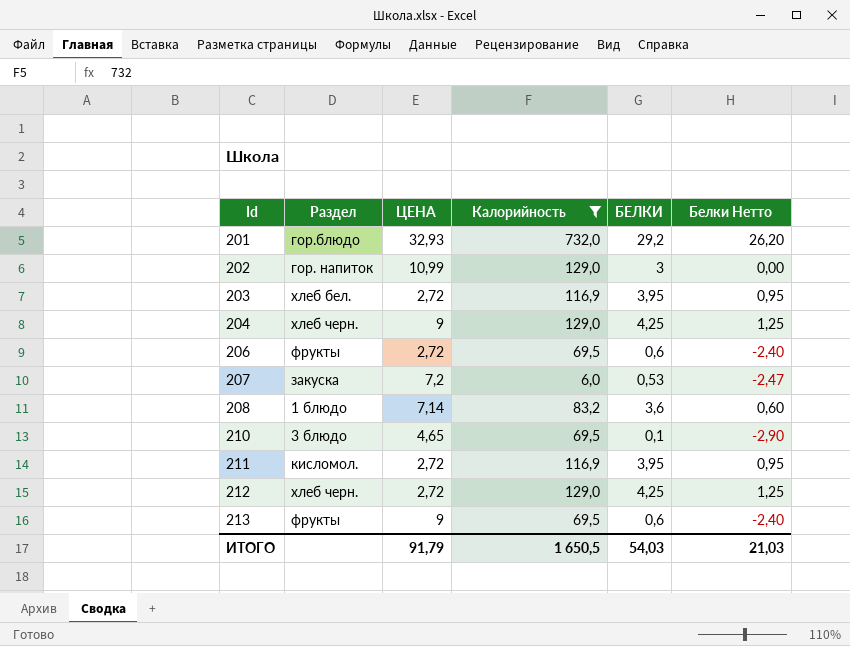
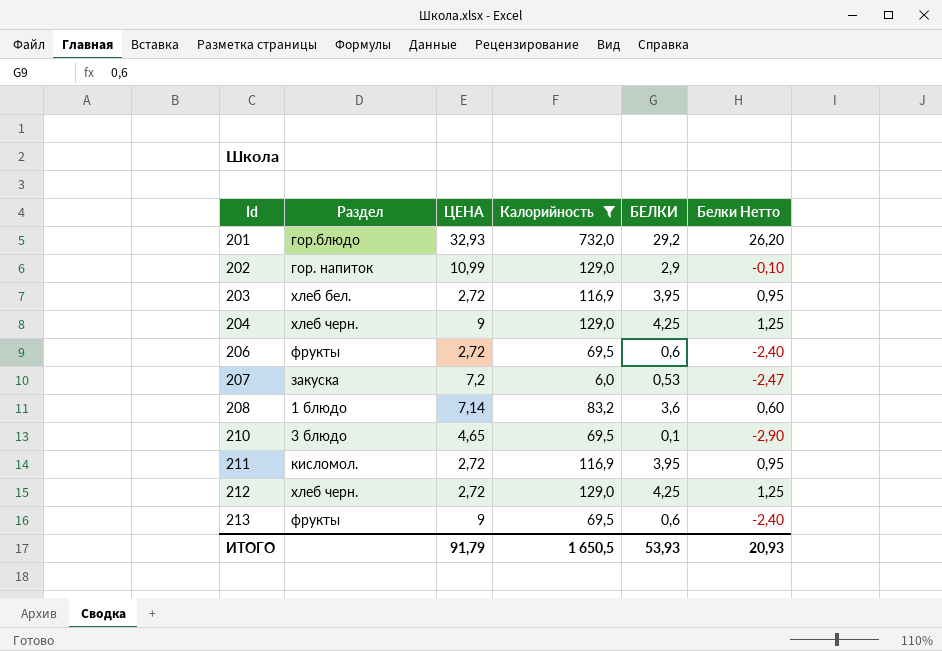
202 | БЕЛКИ: 3 -> 2,9
202 | Белки Нетто: 0,00 -> -0,10
ИТОГО | БЕЛКИ: 54,03 -> 53,93
ИТОГО | Белки Нетто: 21,03 -> 20,93

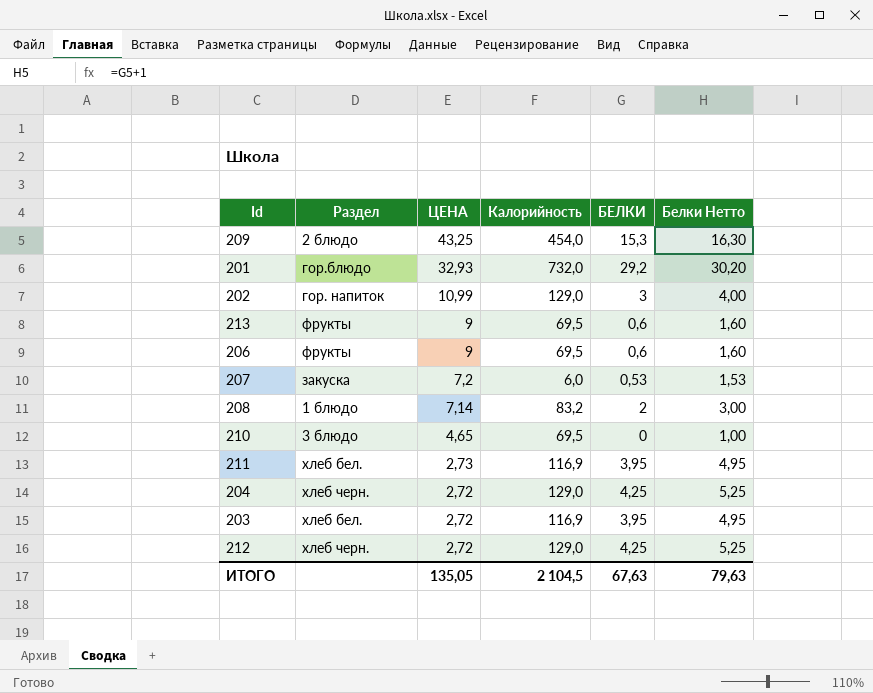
filter: Калорийность != 454,0 -> none
row order: Id ascending -> ЦЕНА descending
column Белки Нетто | formula: [БЕЛКИ] - 3 -> [БЕЛКИ] + 1
202 | БЕЛКИ: 2,9 -> 3
206 | ЦЕНА: 2,72 -> 9
208 | БЕЛКИ: 3,6 -> 2
210 | БЕЛКИ: 0,1 -> 0
211 | Раздел: кисломол. -> хлеб бел.
211 | ЦЕНА: 2,72 -> 2,73
204 | ЦЕНА: 9 -> 2,72
ИТОГО | ЦЕНА: 91,79 -> 135,05
ИТОГО | Калорийность: 1 650,5 -> 2 104,5
ИТОГО | БЕЛКИ: 53,93 -> 67,63
ИТОГО | Белки Нетто: 20,93 -> 79,63

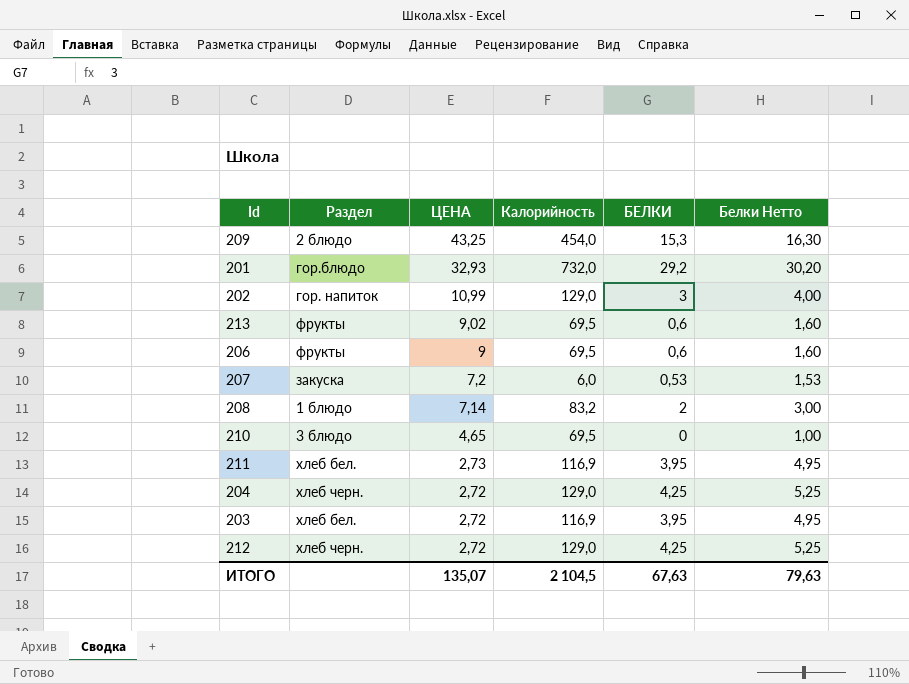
213 | ЦЕНА: 9 -> 9,02
ИТОГО | ЦЕНА: 135,05 -> 135,07

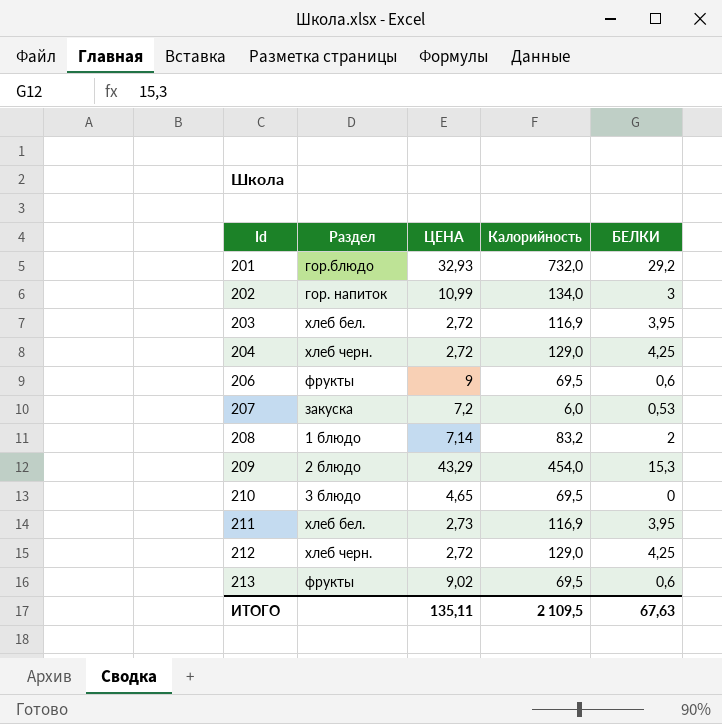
row order: ЦЕНА descending -> Id ascending
column Белки Нетто | formula: [БЕЛКИ] + 1 -> none
202 | Калорийность: 129,0 -> 134,0
209 | ЦЕНА: 43,25 -> 43,29
ИТОГО | ЦЕНА: 135,07 -> 135,11
ИТОГО | Калорийность: 2 104,5 -> 2 109,5

